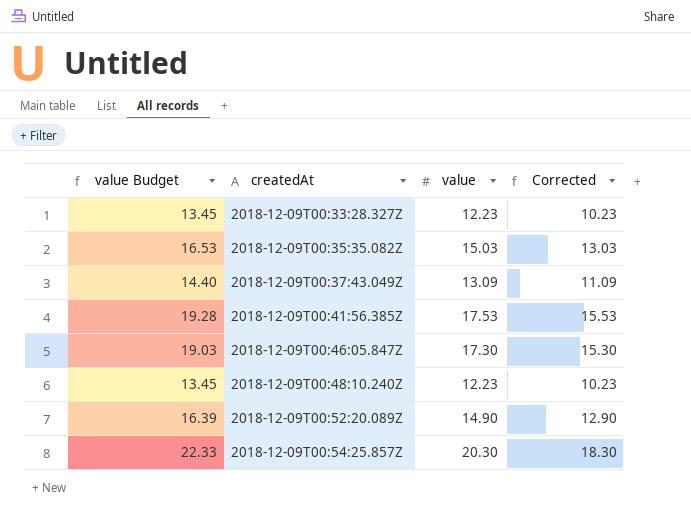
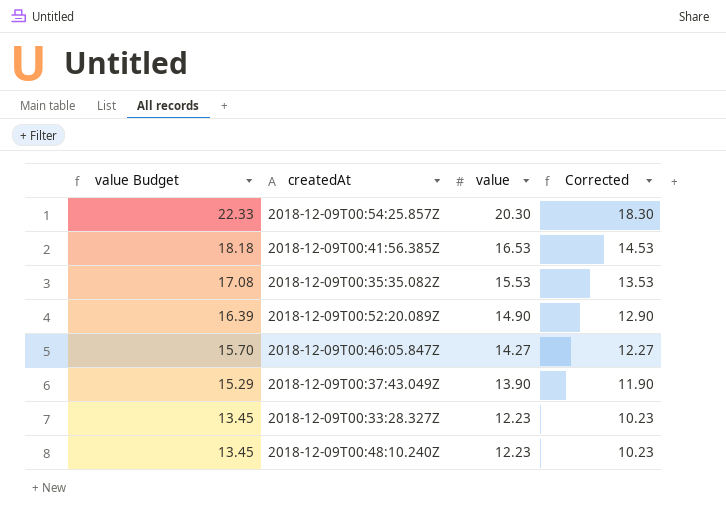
row order: createdAt ascending -> value Budget descending
2018-12-09T00:41:56.385Z | value Budget: 19.28 -> 18.18
2018-12-09T00:41:56.385Z | value: 17.53 -> 16.53
2018-12-09T00:41:56.385Z | Corrected: 15.53 -> 14.53
2018-12-09T00:35:35.082Z | value Budget: 16.53 -> 17.08
2018-12-09T00:35:35.082Z | value: 15.03 -> 15.53
2018-12-09T00:35:35.082Z | Corrected: 13.03 -> 13.53
2018-12-09T00:46:05.847Z | value Budget: 19.03 -> 15.70
2018-12-09T00:46:05.847Z | value: 17.30 -> 14.27
2018-12-09T00:46:05.847Z | Corrected: 15.30 -> 12.27
2018-12-09T00:37:43.049Z | value Budget: 14.40 -> 15.29
2018-12-09T00:37:43.049Z | value: 13.09 -> 13.90
2018-12-09T00:37:43.049Z | Corrected: 11.09 -> 11.90

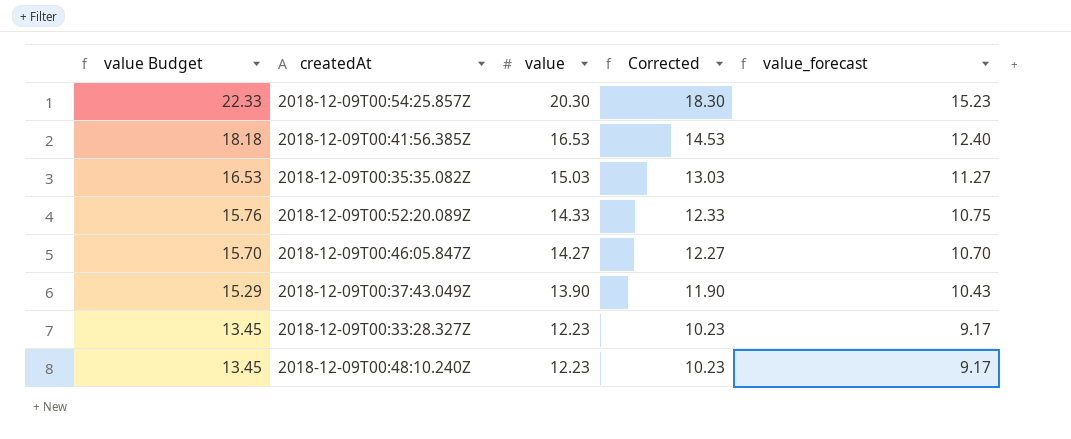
column value_forecast | formula: none -> [value] * 0.75
2018-12-09T00:35:35.082Z | value Budget: 17.08 -> 16.53
2018-12-09T00:35:35.082Z | value: 15.53 -> 15.03
2018-12-09T00:35:35.082Z | Corrected: 13.53 -> 13.03
2018-12-09T00:52:20.089Z | value Budget: 16.39 -> 15.76
2018-12-09T00:52:20.089Z | value: 14.90 -> 14.33
2018-12-09T00:52:20.089Z | Corrected: 12.90 -> 12.33

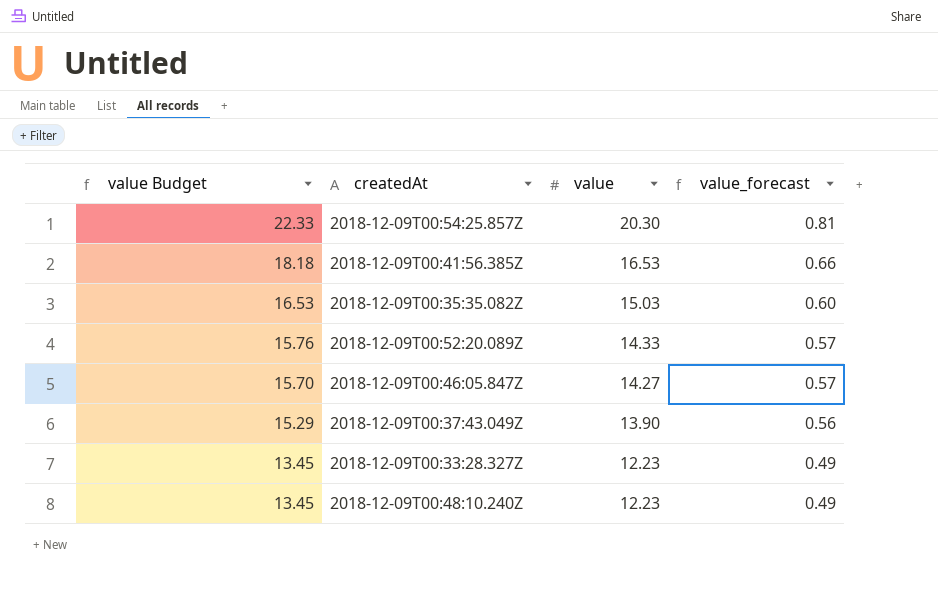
column Corrected | formula: [value] - 2 -> none
column value_forecast | formula: [value] * 0.75 -> [value] * 0.04

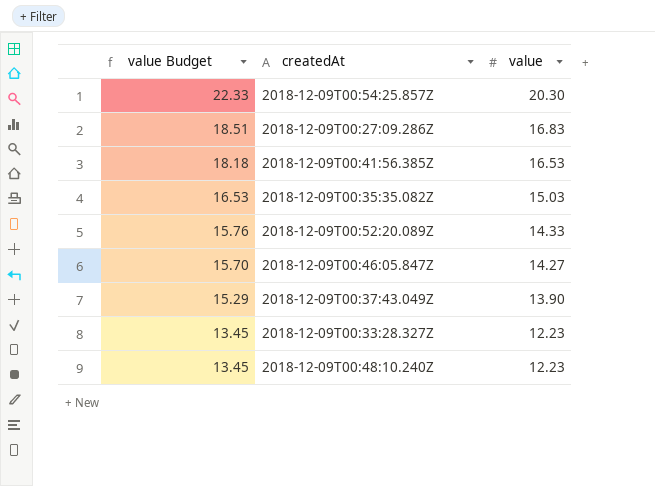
column value_forecast | formula: [value] * 0.04 -> none
row 2018-12-09T00:27:09.286Z: none -> 18.51 | 16.83

